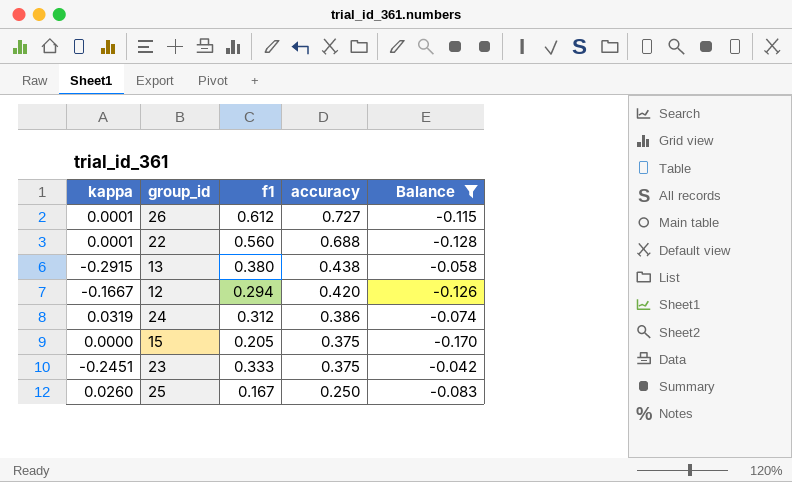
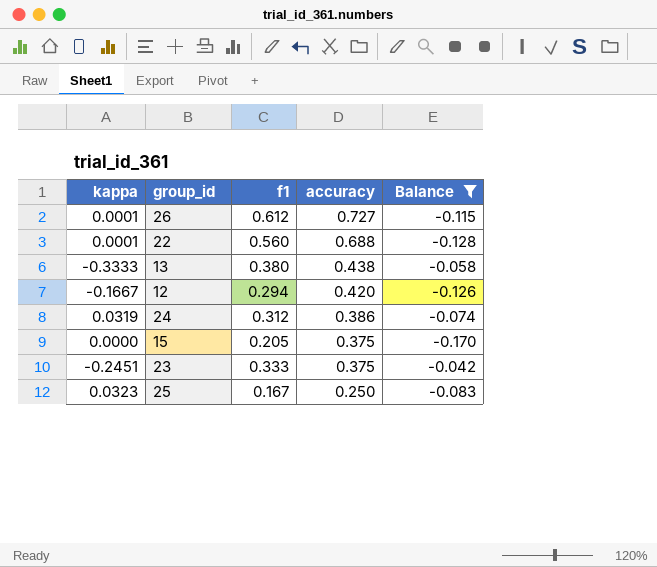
13 | kappa: -0.2915 -> -0.3333
25 | kappa: 0.0260 -> 0.0323

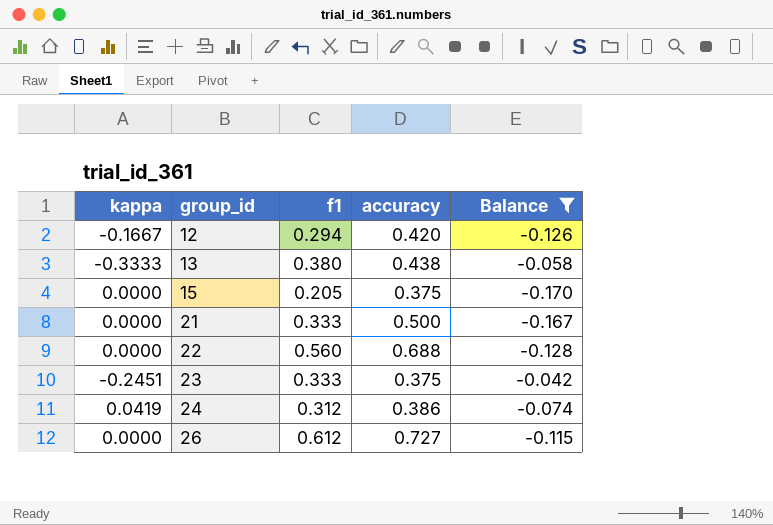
row order: accuracy descending -> group_id ascending
row 25: 0.0323 | 0.167 | 0.250 | -0.083 -> none
row 21: none -> 0.0000 | 0.333 | 0.500 | -0.167
22 | kappa: 0.0001 -> 0.0000
24 | kappa: 0.0319 -> 0.0419
26 | kappa: 0.0001 -> 0.0000

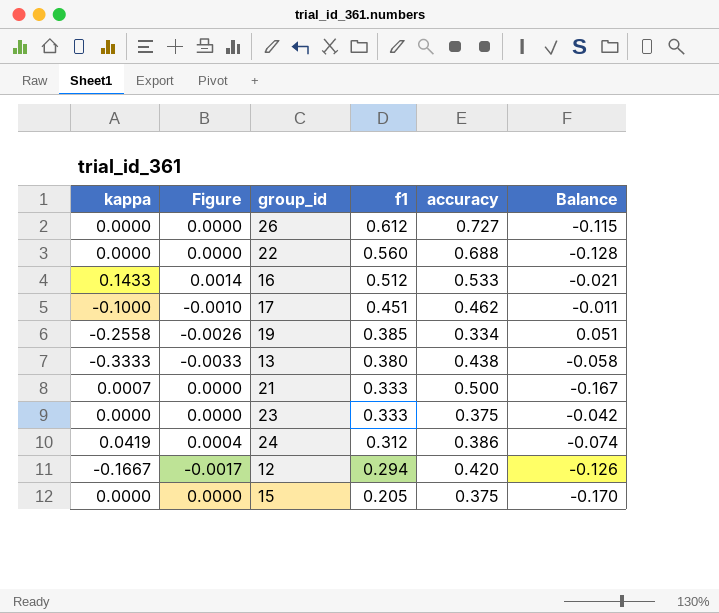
filter: Balance <= -0.042 -> none
row order: group_id ascending -> f1 descending
column Figure | formula: none -> [kappa] * 0.01
21 | kappa: 0.0000 -> 0.0007
23 | kappa: -0.2451 -> 0.0000

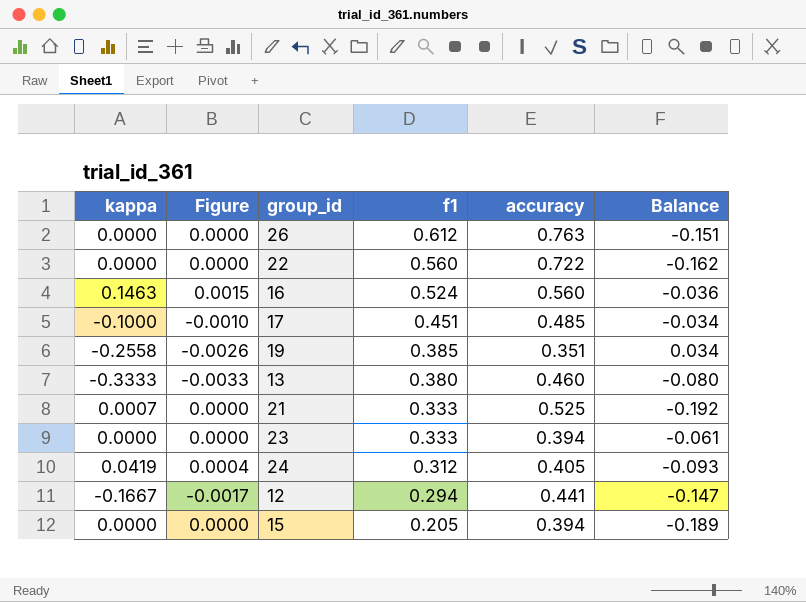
26 | accuracy: 0.727 -> 0.763
26 | Balance: -0.115 -> -0.151
22 | accuracy: 0.688 -> 0.722
22 | Balance: -0.128 -> -0.162
16 | kappa: 0.1433 -> 0.1463
16 | Figure: 0.0014 -> 0.0015
16 | f1: 0.512 -> 0.524
16 | accuracy: 0.533 -> 0.560
16 | Balance: -0.021 -> -0.036
17 | accuracy: 0.462 -> 0.485
17 | Balance: -0.011 -> -0.034
19 | accuracy: 0.334 -> 0.351
19 | Balance: 0.051 -> 0.034
13 | accuracy: 0.438 -> 0.460
13 | Balance: -0.058 -> -0.080
21 | accuracy: 0.500 -> 0.525
21 | Balance: -0.167 -> -0.192
23 | accuracy: 0.375 -> 0.394
23 | Balance: -0.042 -> -0.061
24 | accuracy: 0.386 -> 0.405
24 | Balance: -0.074 -> -0.093
12 | accuracy: 0.420 -> 0.441
12 | Balance: -0.126 -> -0.147
15 | accuracy: 0.375 -> 0.394
15 | Balance: -0.170 -> -0.189

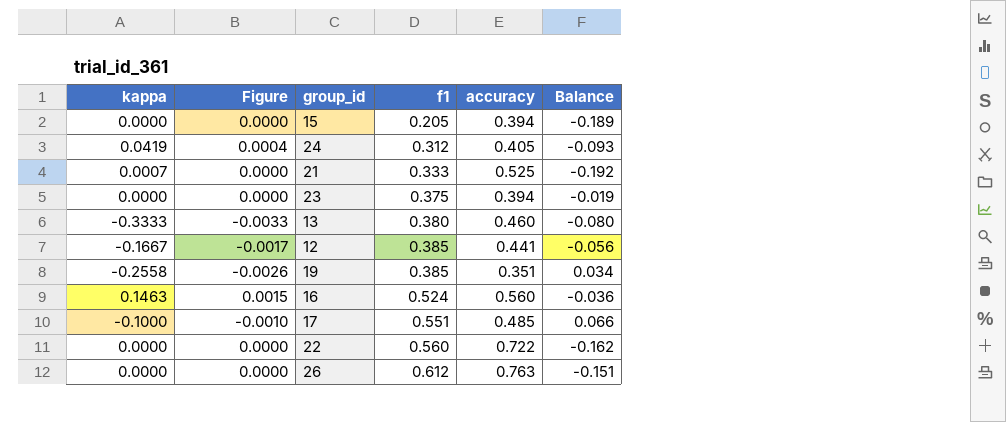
row order: f1 descending -> f1 ascending
23 | f1: 0.333 -> 0.375
23 | Balance: -0.061 -> -0.019
12 | f1: 0.294 -> 0.385
12 | Balance: -0.147 -> -0.056
17 | f1: 0.451 -> 0.551
17 | Balance: -0.034 -> 0.066

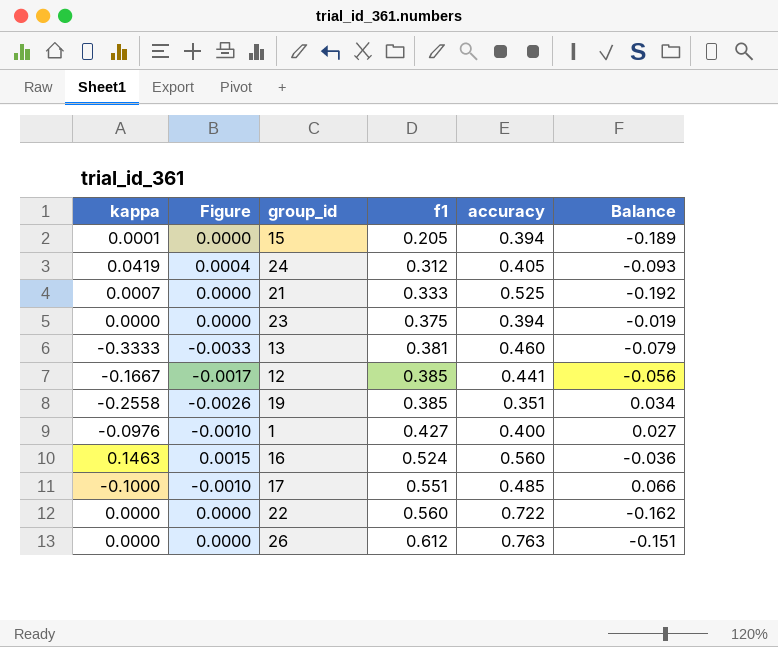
15 | kappa: 0.0000 -> 0.0001
13 | f1: 0.380 -> 0.381
13 | Balance: -0.080 -> -0.079
row 1: none -> -0.0976 | -0.0010 | 0.427 | 0.400 | 0.027

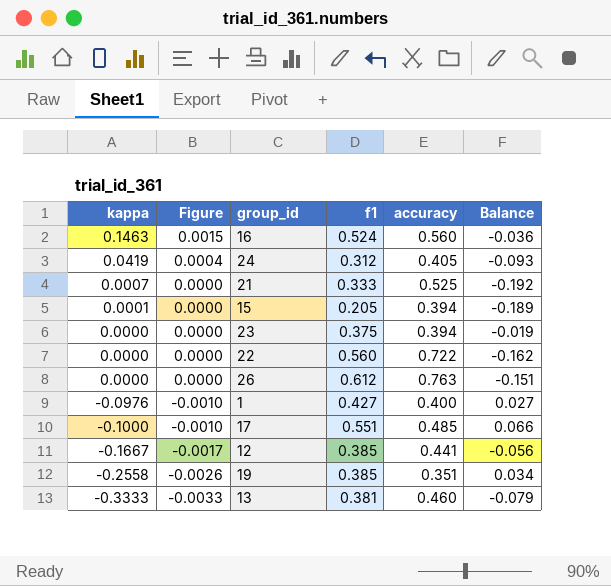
row order: f1 ascending -> kappa descending

